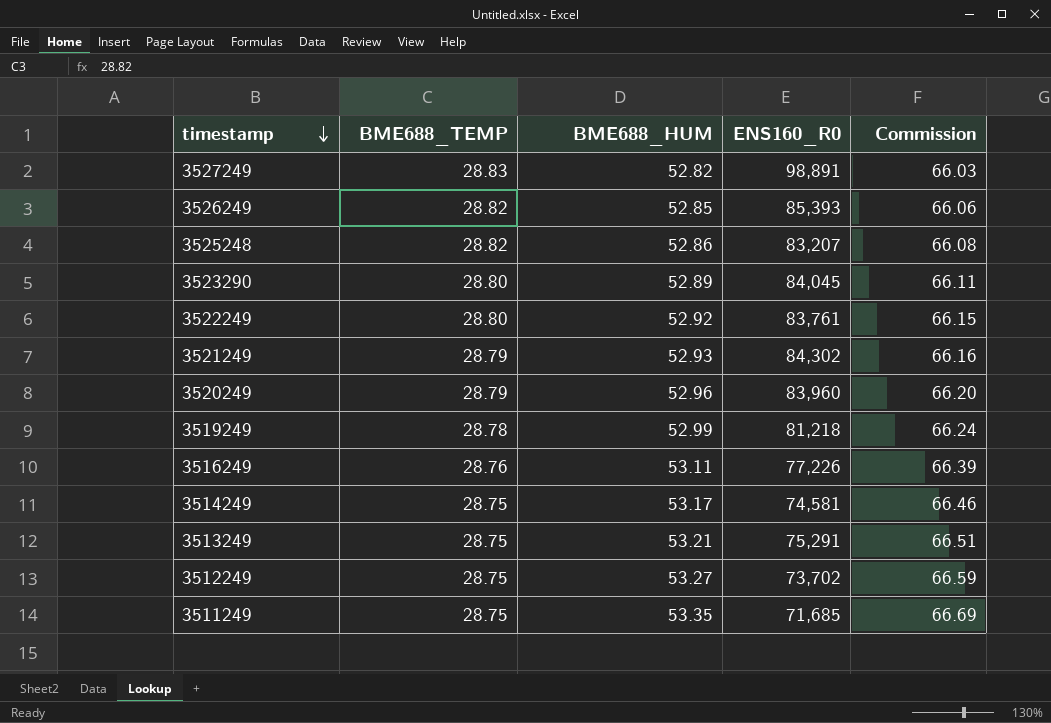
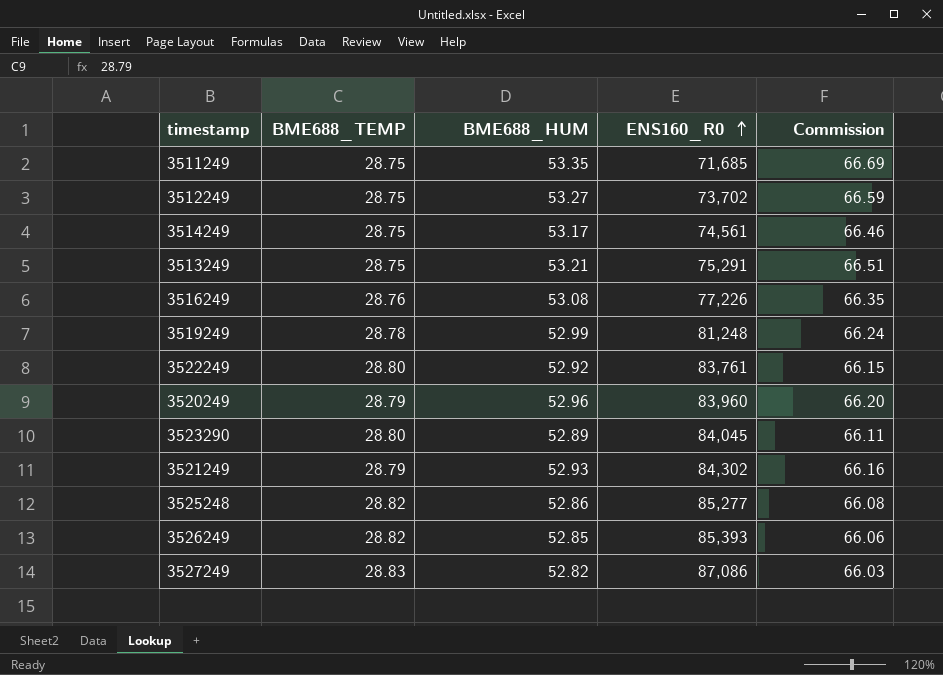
row order: timestamp descending -> ENS160_R0 ascending
3514249 | ENS160_R0: 74,581 -> 74,561
3516249 | BME688_HUM: 53.11 -> 53.08
3516249 | Commission: 66.39 -> 66.35
3519249 | ENS160_R0: 81,218 -> 81,248
3525248 | ENS160_R0: 83,207 -> 85,277
3527249 | ENS160_R0: 98,891 -> 87,086

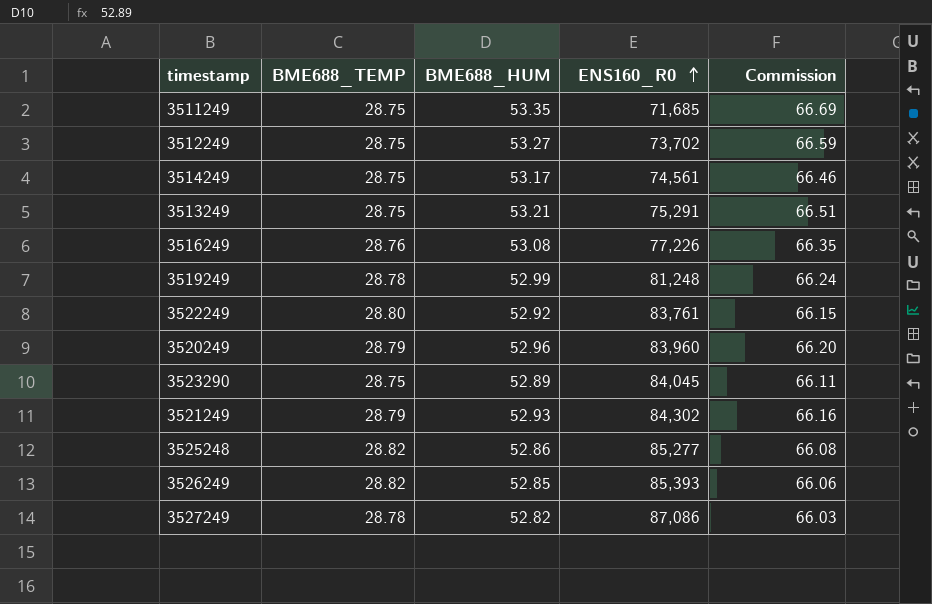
3523290 | BME688_TEMP: 28.80 -> 28.75
3527249 | BME688_TEMP: 28.83 -> 28.78

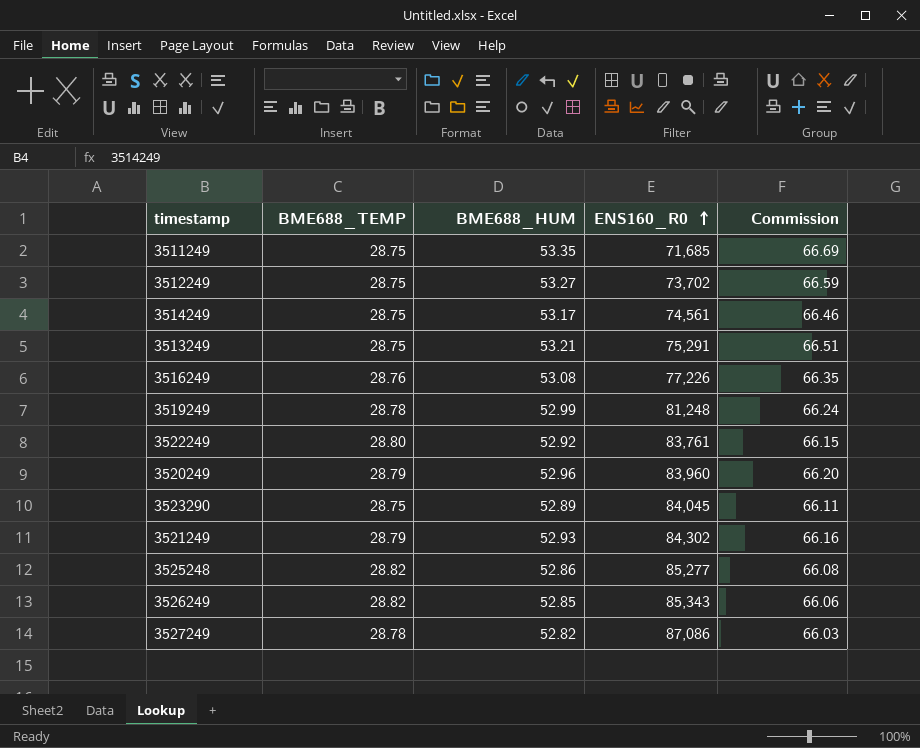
3526249 | ENS160_R0: 85,393 -> 85,343

